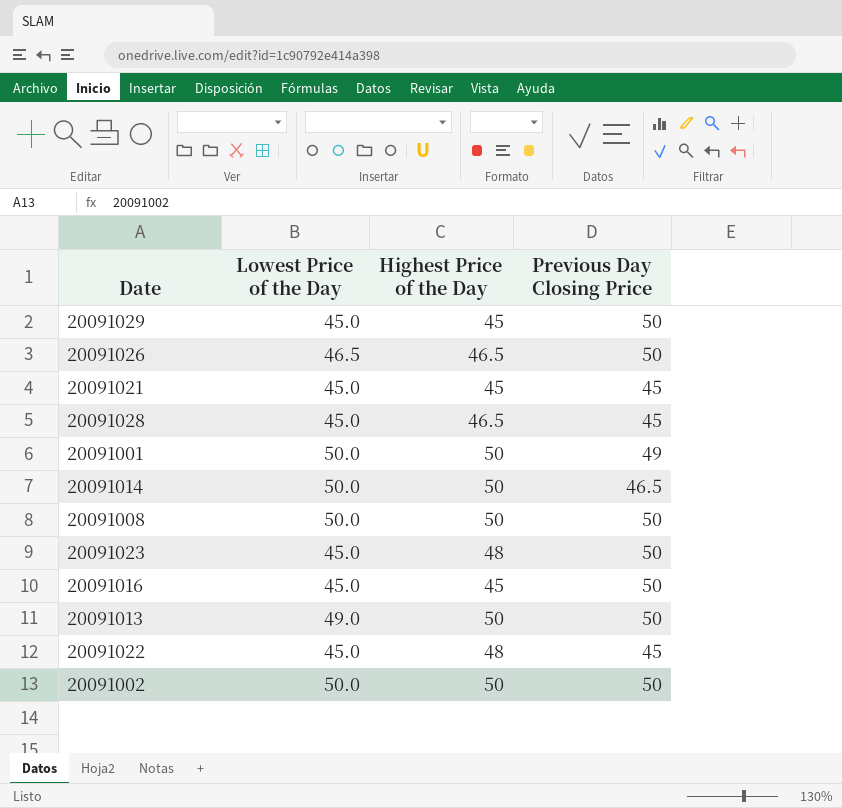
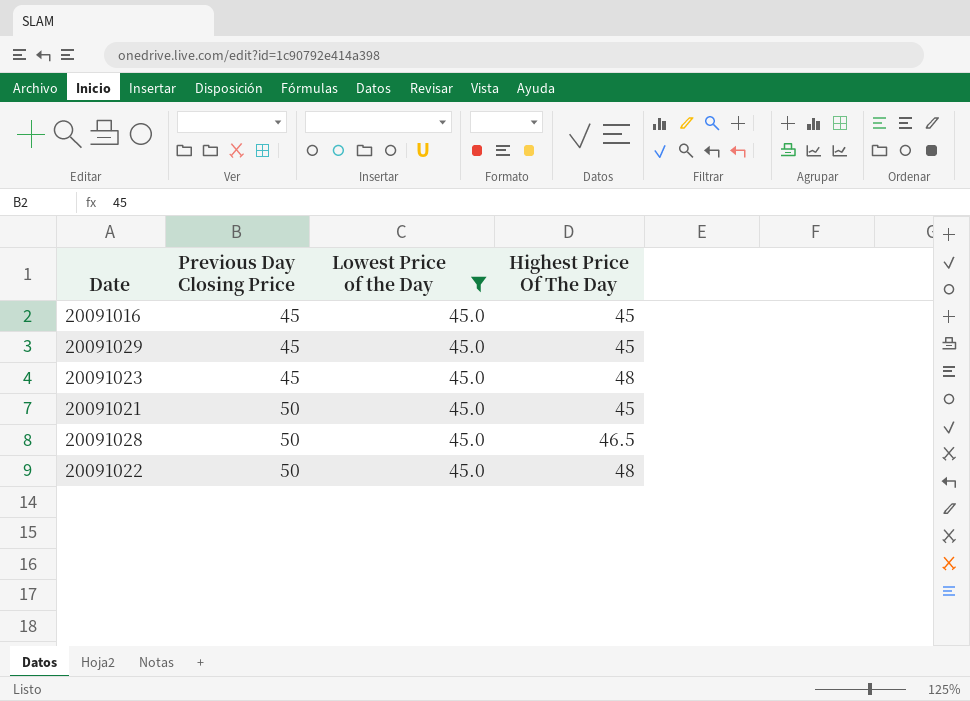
filter: none -> Lowest Price of the Day = 45.0
row order: none -> Previous Day Closing Price ascending
column Previous Day Closing Price | position: 4 -> 2
column name: Highest Price of the Day -> Highest Price Of The Day
20091016 | Previous Day Closing Price: 50 -> 45
20091029 | Previous Day Closing Price: 50 -> 45
20091023 | Previous Day Closing Price: 50 -> 45
20091021 | Previous Day Closing Price: 45 -> 50
20091028 | Previous Day Closing Price: 45 -> 50
20091022 | Previous Day Closing Price: 45 -> 50

